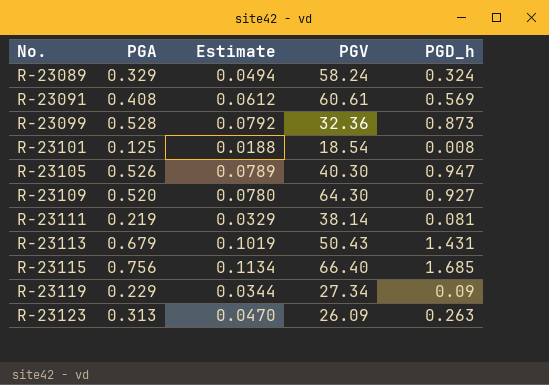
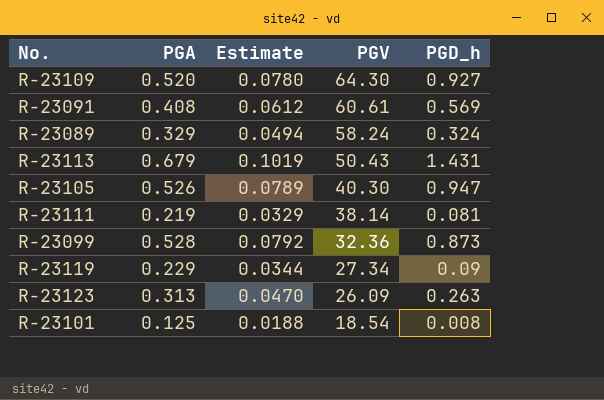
row order: No. ascending -> PGV descending
row R-23115: 0.756 | 0.1134 | 66.40 | 1.685 -> none

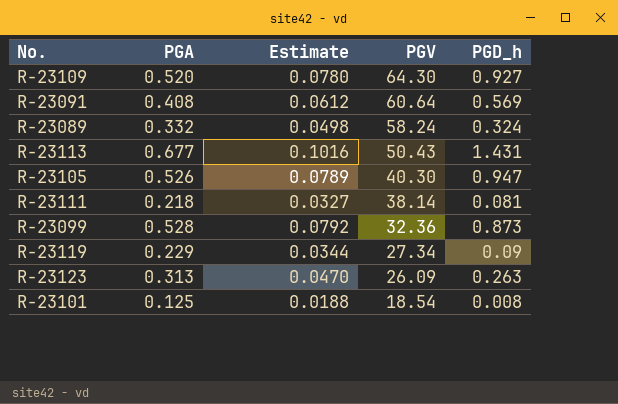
R-23091 | PGV: 60.61 -> 60.64
R-23089 | PGA: 0.329 -> 0.332
R-23089 | Estimate: 0.0494 -> 0.0498
R-23113 | PGA: 0.679 -> 0.677
R-23113 | Estimate: 0.1019 -> 0.1016
R-23111 | PGA: 0.219 -> 0.218
R-23111 | Estimate: 0.0329 -> 0.0327

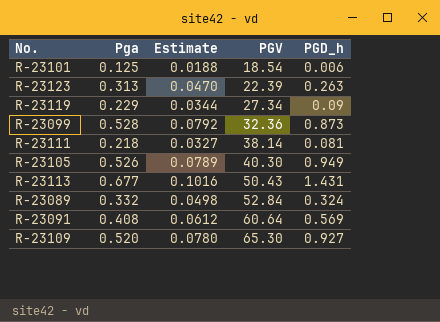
row order: PGV descending -> PGV ascending
column name: PGA -> Pga
R-23101 | PGD_h: 0.008 -> 0.006
R-23123 | PGV: 26.09 -> 22.39
R-23105 | PGD_h: 0.947 -> 0.949
R-23089 | PGV: 58.24 -> 52.84
R-23109 | PGV: 64.30 -> 65.30

